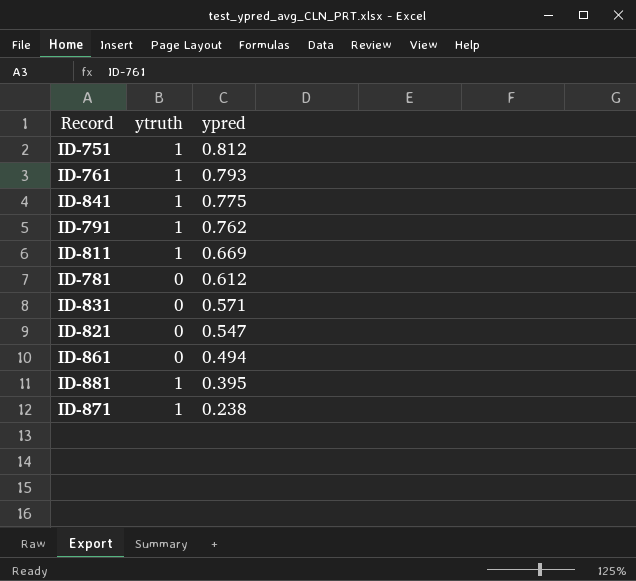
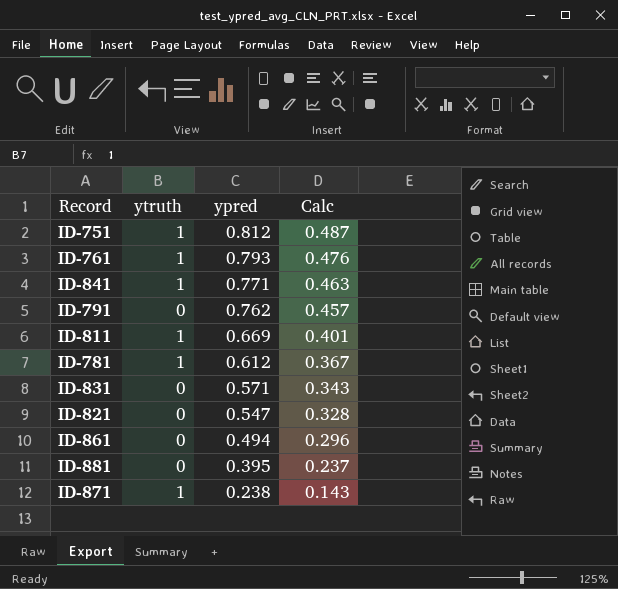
column Calc | formula: none -> [ypred] * 0.6
ID-841 | ypred: 0.775 -> 0.771
ID-791 | ytruth: 1 -> 0
ID-781 | ytruth: 0 -> 1
ID-881 | ytruth: 1 -> 0

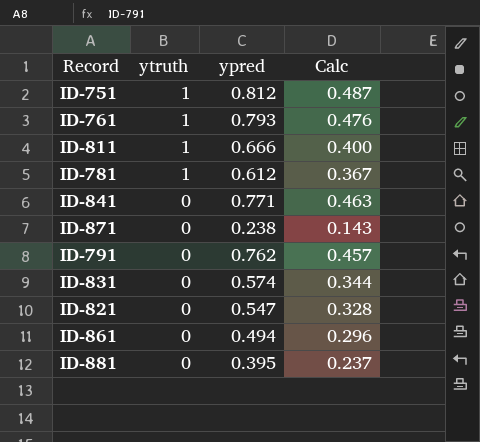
row order: ypred descending -> ytruth descending
ID-811 | ypred: 0.669 -> 0.666
ID-811 | Calc: 0.401 -> 0.400
ID-841 | ytruth: 1 -> 0
ID-871 | ytruth: 1 -> 0
ID-831 | ypred: 0.571 -> 0.574
ID-831 | Calc: 0.343 -> 0.344

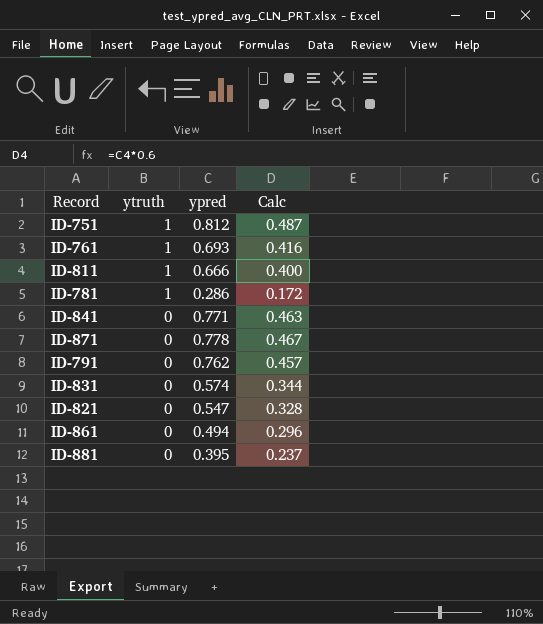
ID-761 | ypred: 0.793 -> 0.693
ID-761 | Calc: 0.476 -> 0.416
ID-781 | ypred: 0.612 -> 0.286
ID-781 | Calc: 0.367 -> 0.172
ID-871 | ypred: 0.238 -> 0.778
ID-871 | Calc: 0.143 -> 0.467

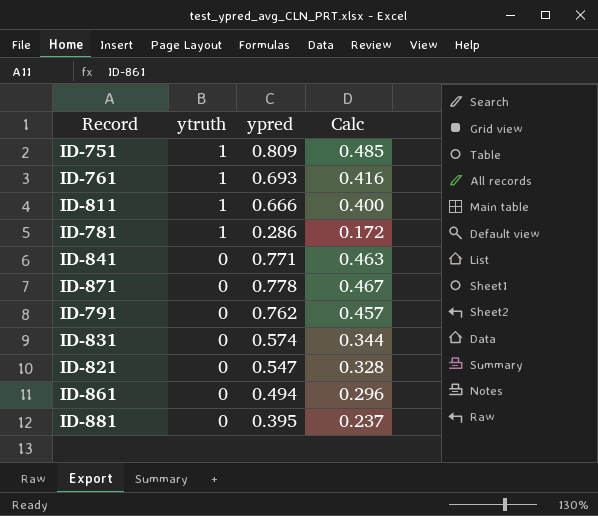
ID-751 | ypred: 0.812 -> 0.809
ID-751 | Calc: 0.487 -> 0.485

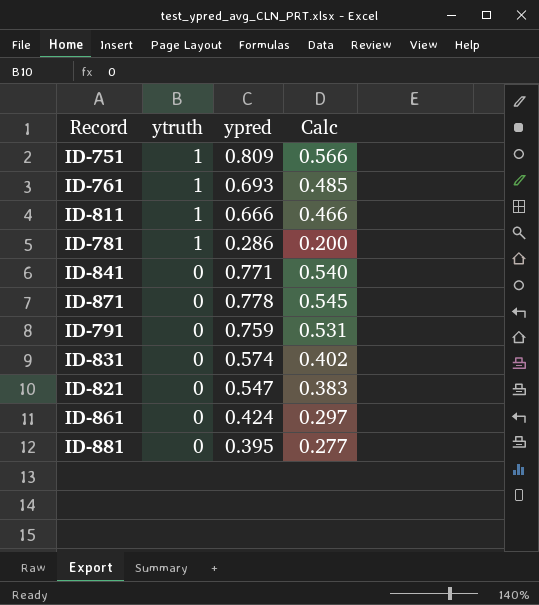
column Calc | formula: [ypred] * 0.6 -> [ypred] * 0.7
ID-791 | ypred: 0.762 -> 0.759
ID-861 | ypred: 0.494 -> 0.424

